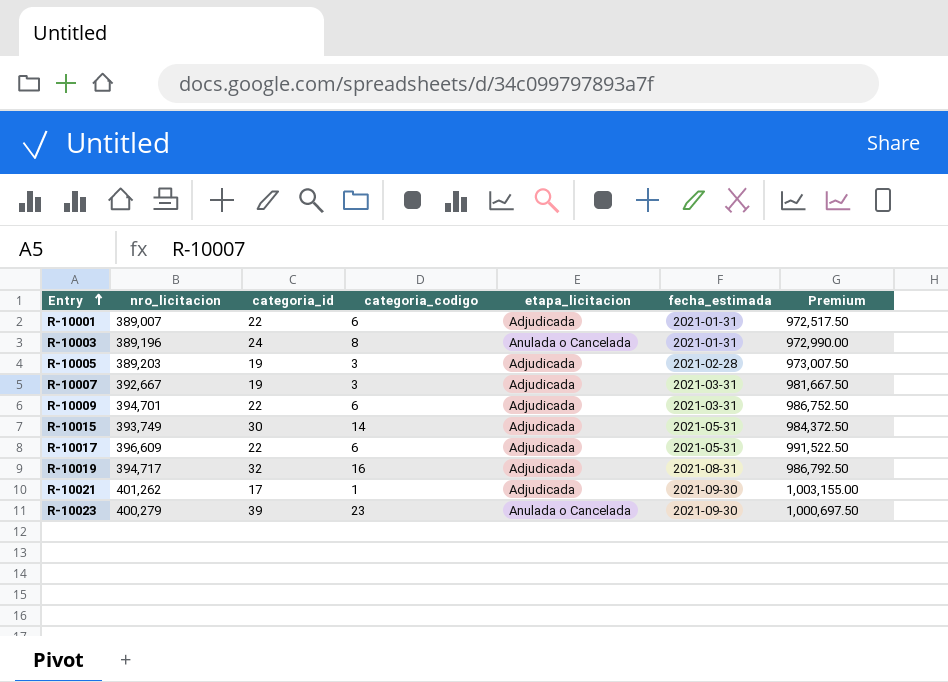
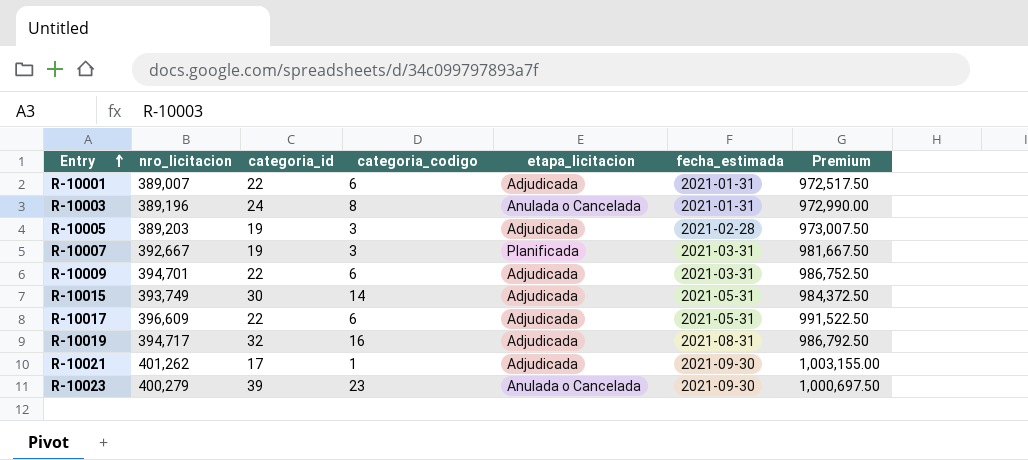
R-10007 | etapa_licitacion: Adjudicada -> Planificada

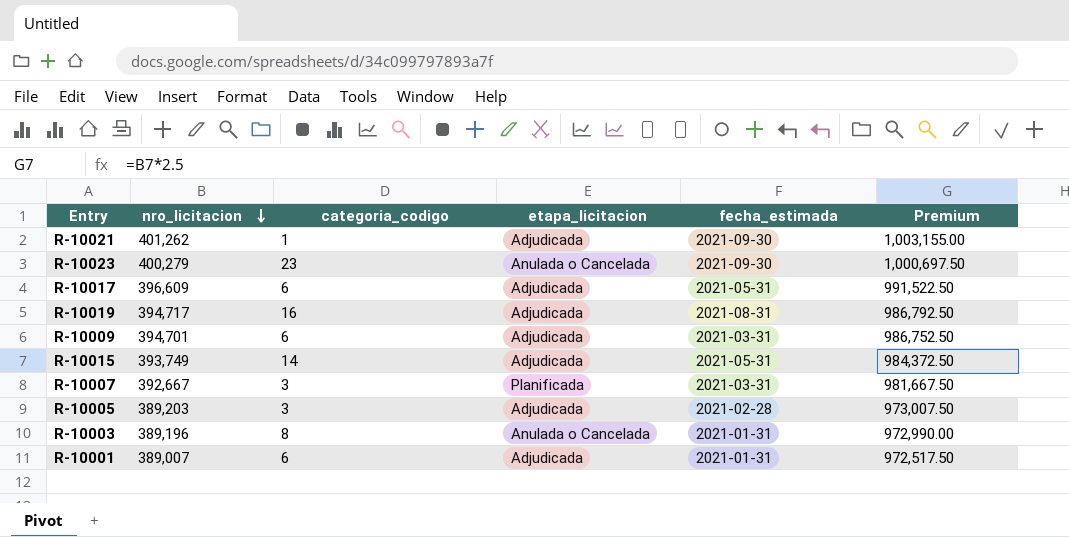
row order: Entry ascending -> nro_licitacion descending
column categoria_id | position: 3 -> none

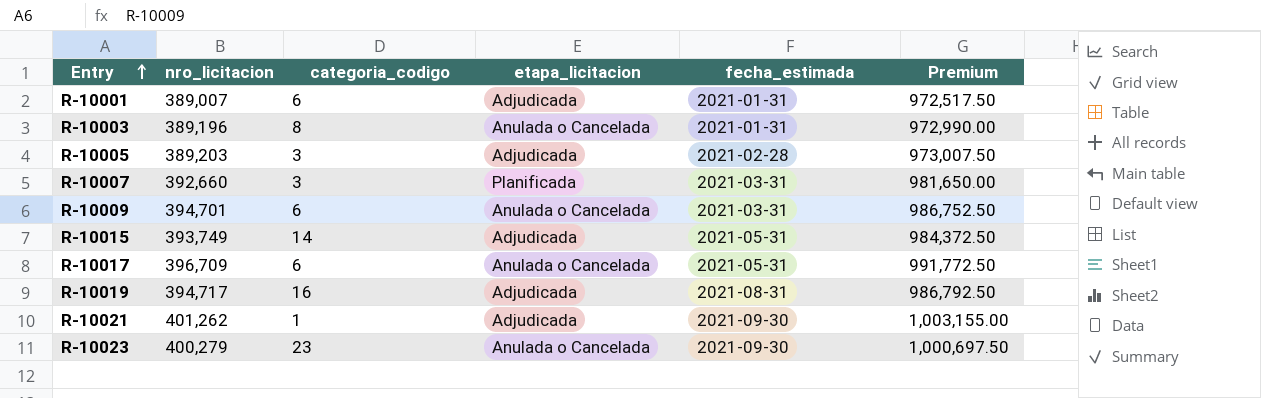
row order: nro_licitacion descending -> Entry ascending
R-10007 | nro_licitacion: 392,667 -> 392,660
R-10007 | Premium: 981,667.50 -> 981,650.00
R-10009 | etapa_licitacion: Adjudicada -> Anulada o Cancelada
R-10017 | nro_licitacion: 396,609 -> 396,709
R-10017 | etapa_licitacion: Adjudicada -> Anulada o Cancelada
R-10017 | Premium: 991,522.50 -> 991,772.50

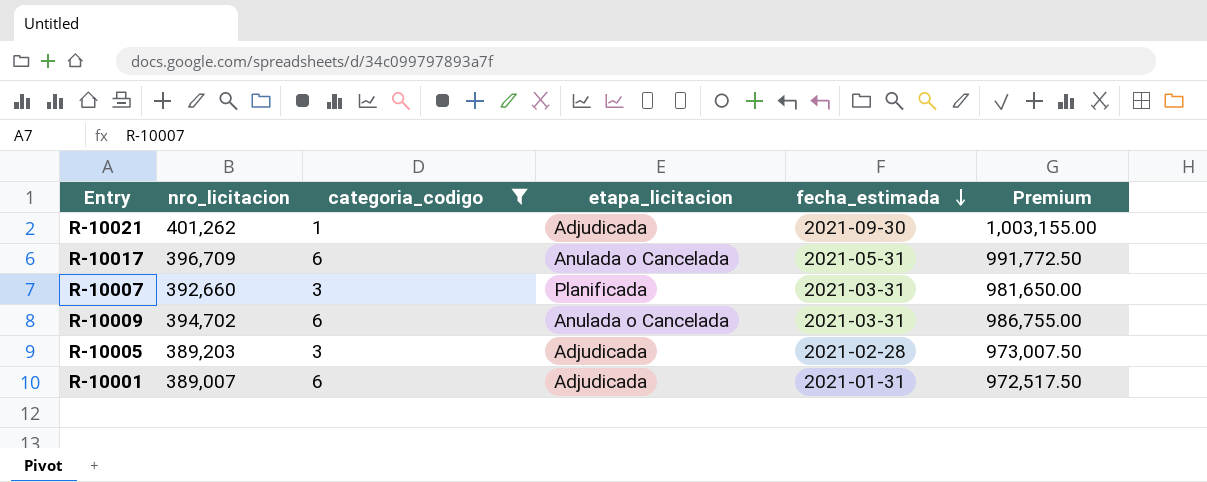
filter: none -> categoria_codigo <= 6
row order: Entry ascending -> fecha_estimada descending
R-10009 | nro_licitacion: 394,701 -> 394,702
R-10009 | Premium: 986,752.50 -> 986,755.00

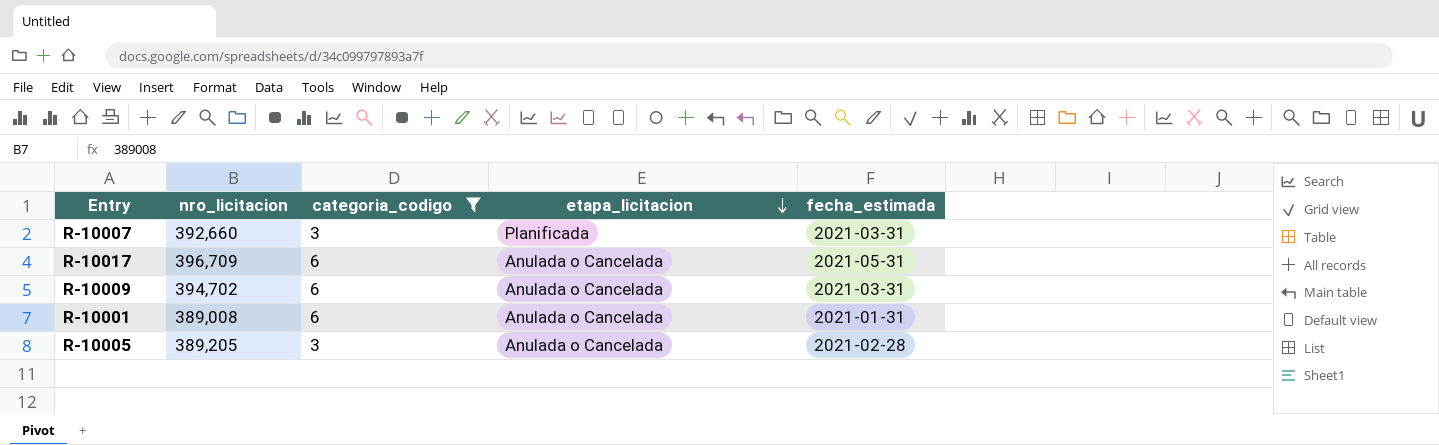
row order: fecha_estimada descending -> etapa_licitacion descending
column Premium | formula: [nro_licitacion] * 2.5 -> none
row R-10021: 401,262 | 1 | Adjudicada | 2021-09-30 | 1,003,155.00 -> none
R-10001 | nro_licitacion: 389,007 -> 389,008
R-10001 | etapa_licitacion: Adjudicada -> Anulada o Cancelada
R-10005 | nro_licitacion: 389,203 -> 389,205
R-10005 | etapa_licitacion: Adjudicada -> Anulada o Cancelada

